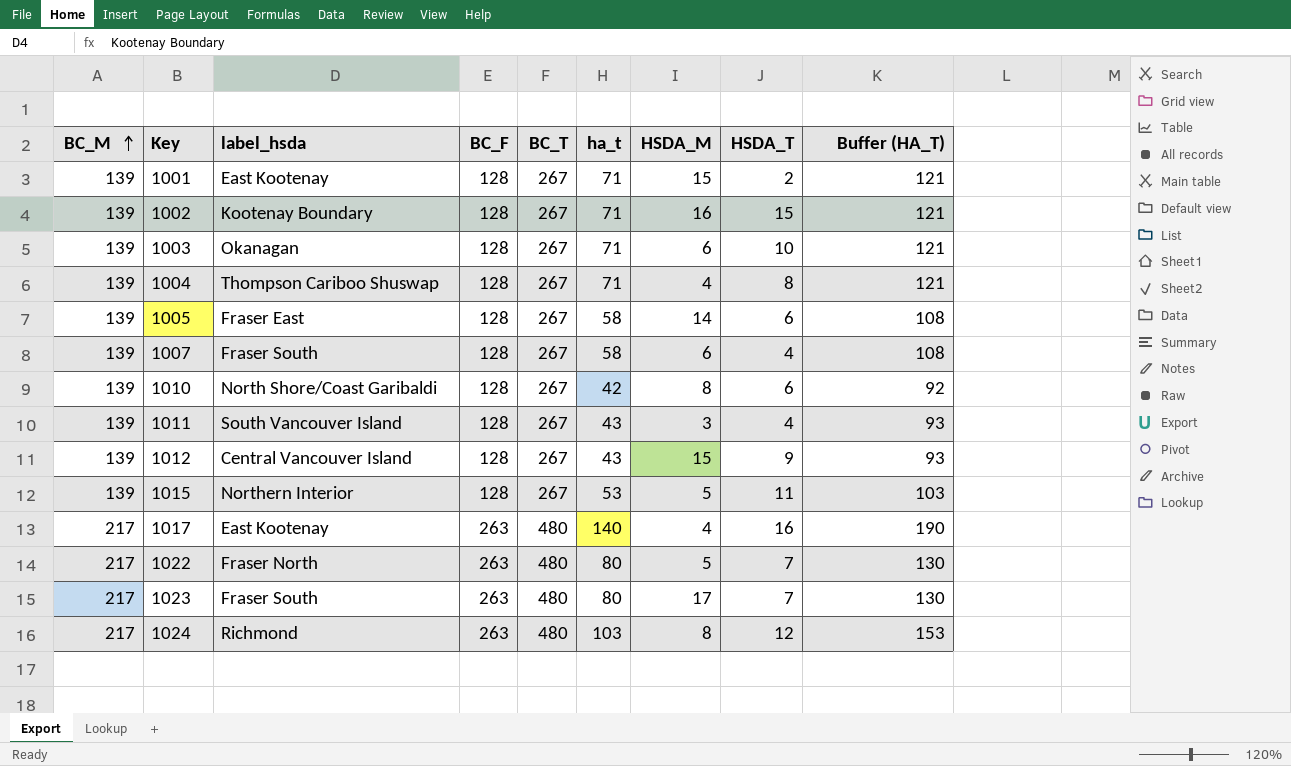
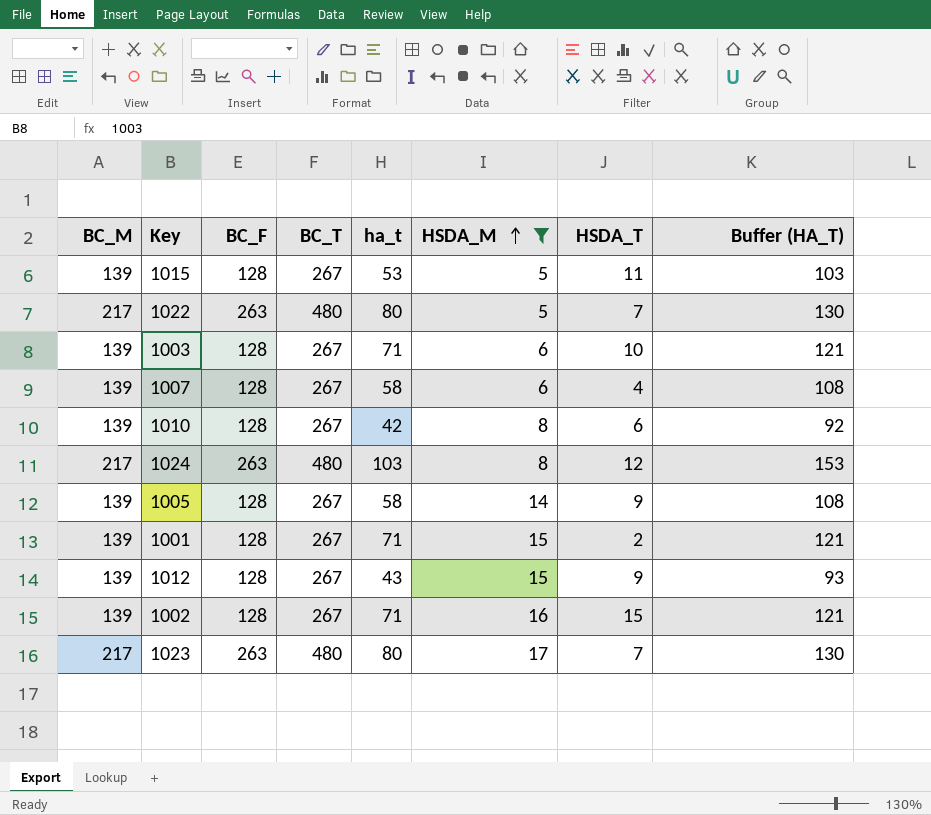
filter: none -> HSDA_M >= 5
row order: BC_M ascending -> HSDA_M ascending
column label_hsda | position: 3 -> none
1005 | HSDA_T: 6 -> 9

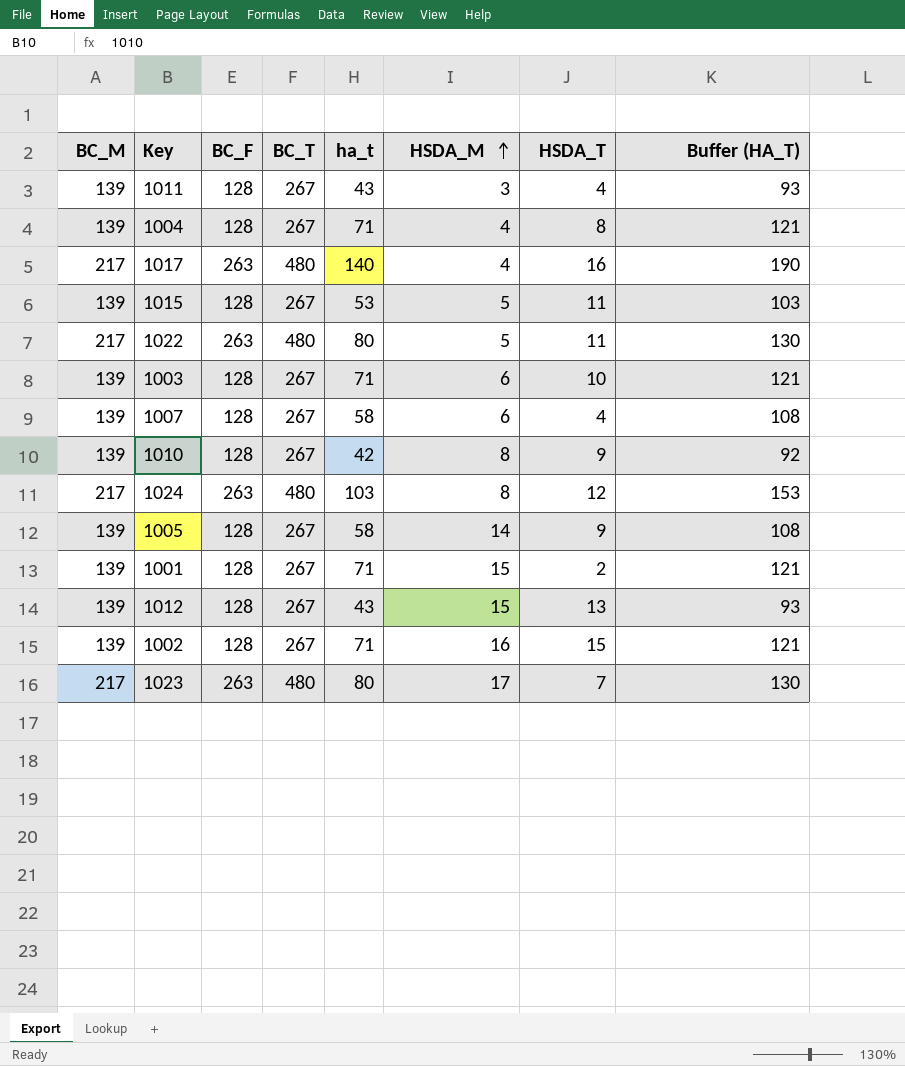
filter: HSDA_M >= 5 -> none
1022 | HSDA_T: 7 -> 11
1010 | HSDA_T: 6 -> 9
1012 | HSDA_T: 9 -> 13

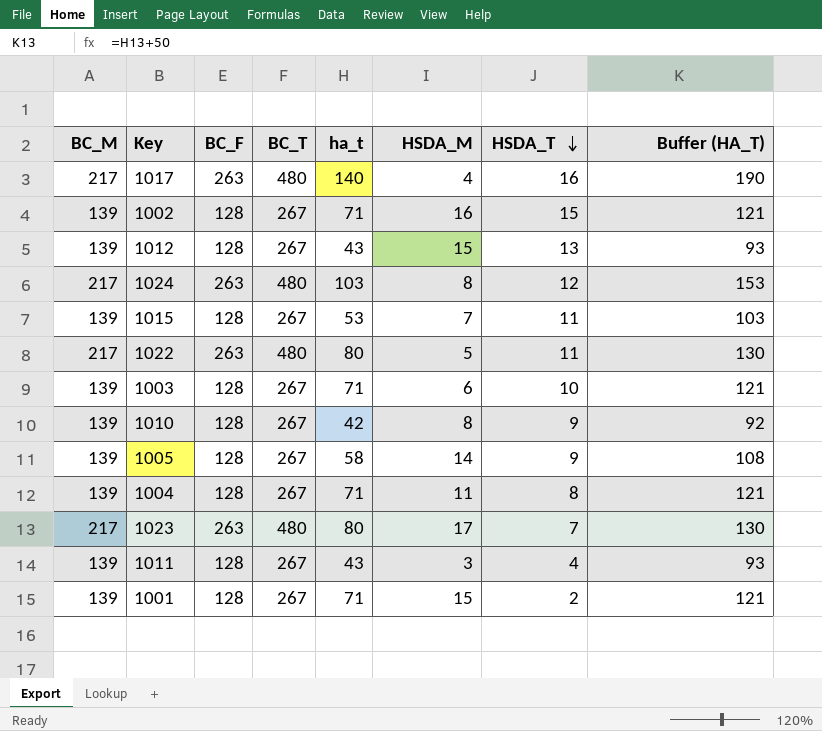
row order: HSDA_M ascending -> HSDA_T descending
row 1007: 139 | 128 | 267 | 58 | 6 | 4 | 108 -> none
1015 | HSDA_M: 5 -> 7
1004 | HSDA_M: 4 -> 11

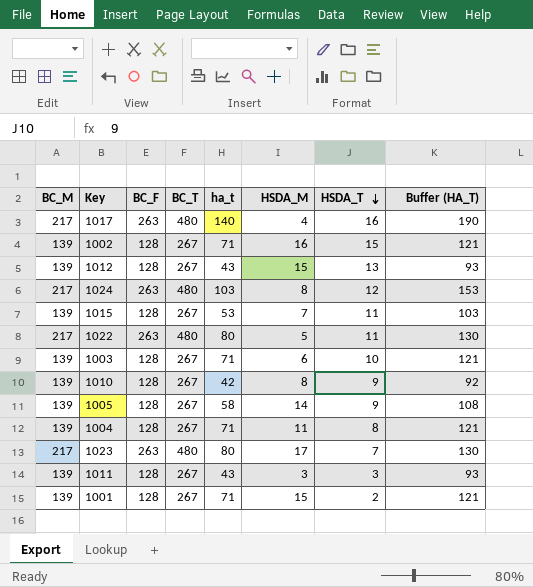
1011 | HSDA_T: 4 -> 3

